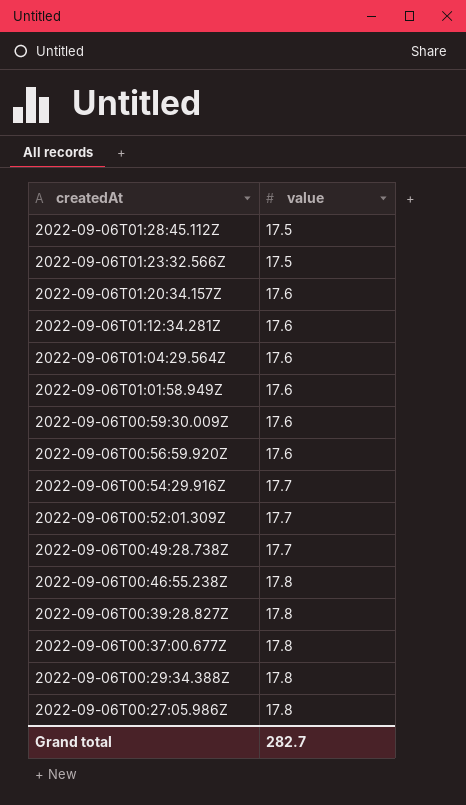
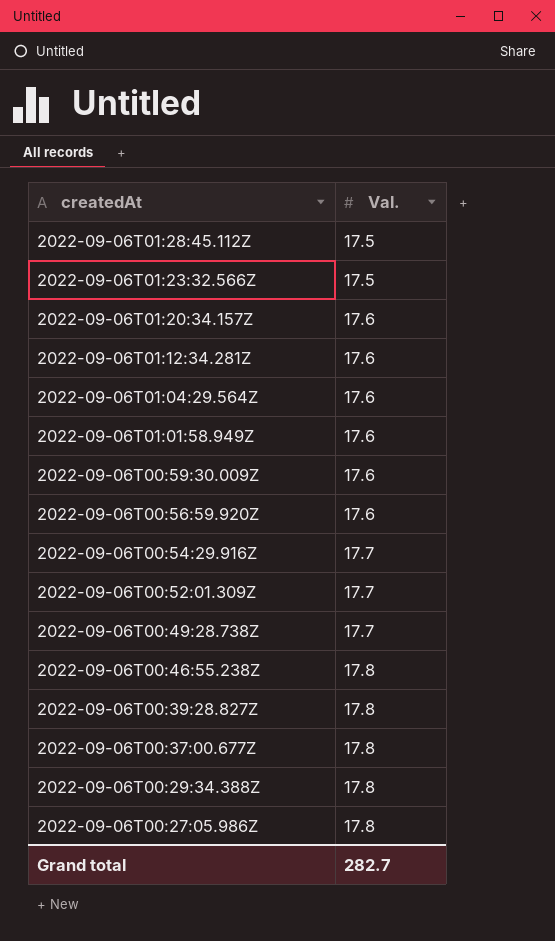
column name: value -> Val.

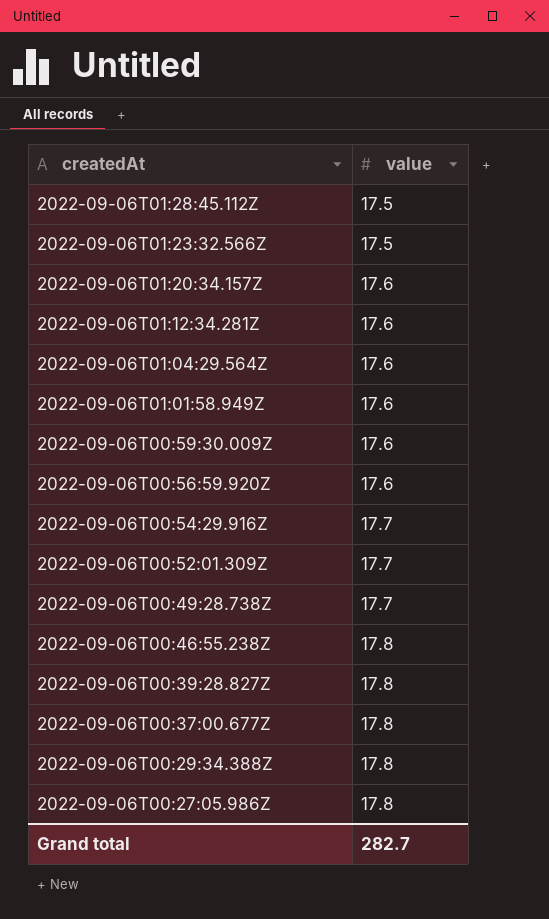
column name: Val. -> value

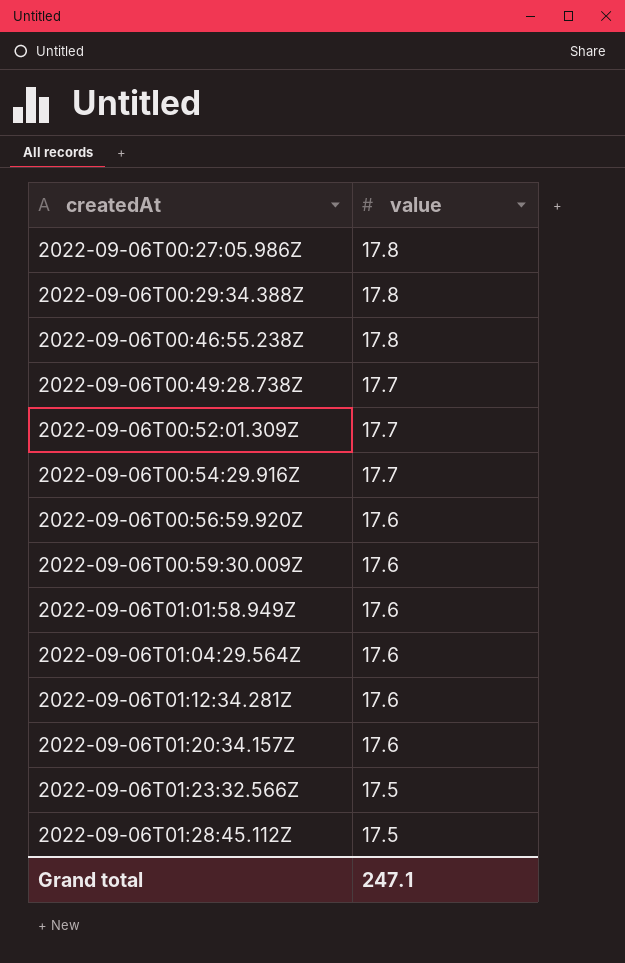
row order: createdAt descending -> createdAt ascending
row 2022-09-06T00:39:28.827Z: 17.8 -> none
row 2022-09-06T00:37:00.677Z: 17.8 -> none
Grand total | value: 282.7 -> 247.1

